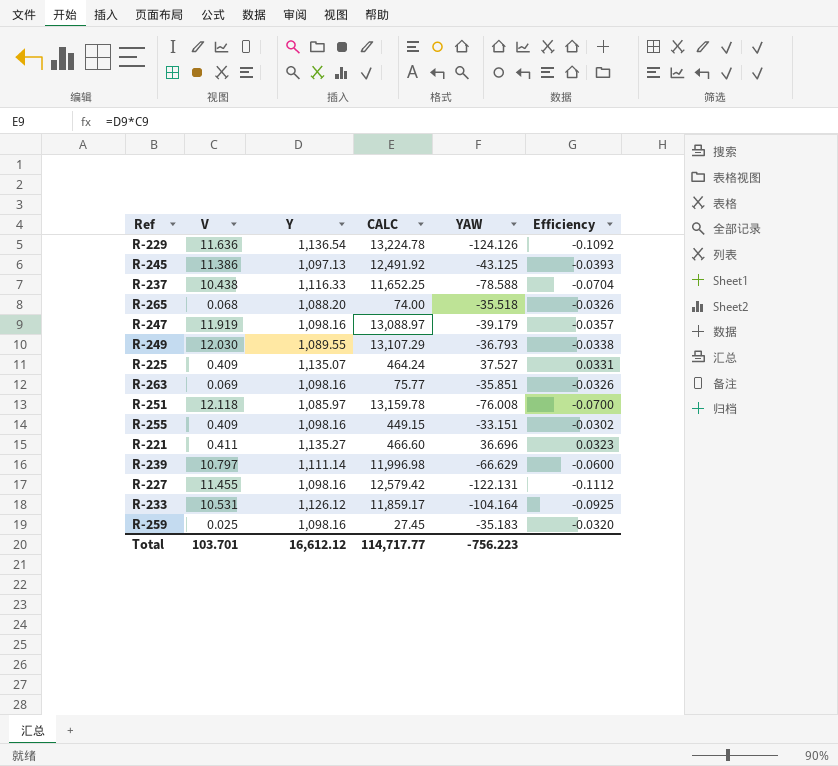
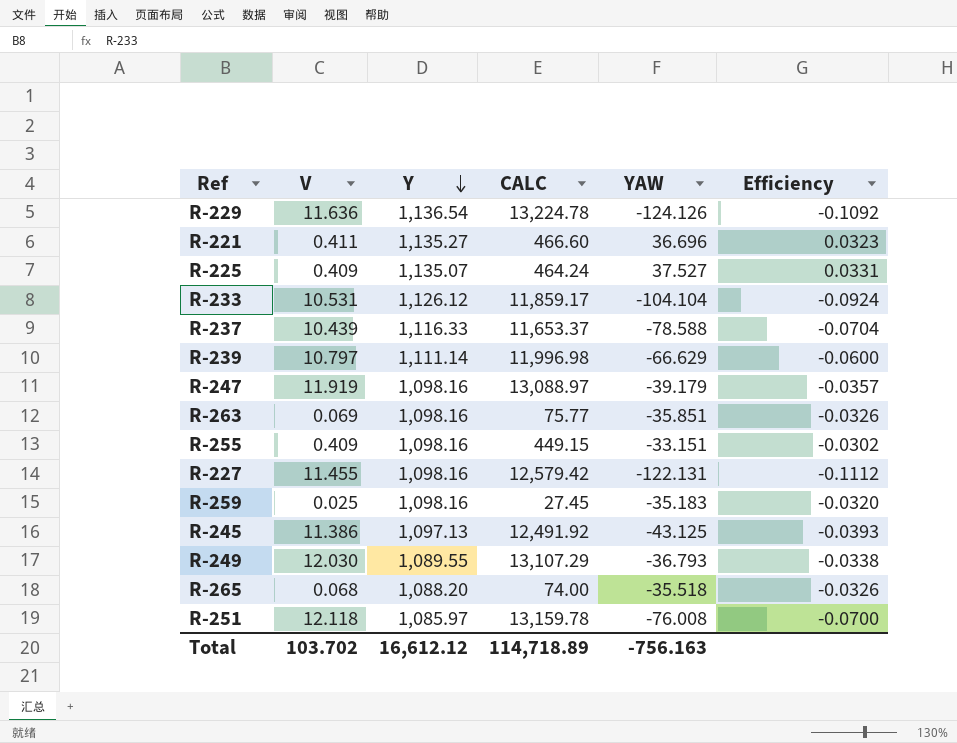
row order: none -> Y descending
R-233 | YAW: -104.164 -> -104.104
R-233 | Efficiency: -0.0925 -> -0.0924
R-237 | V: 10.438 -> 10.439
R-237 | CALC: 11,652.25 -> 11,653.37
Total | V: 103.701 -> 103.702
Total | CALC: 114,717.77 -> 114,718.89
Total | YAW: -756.223 -> -756.163

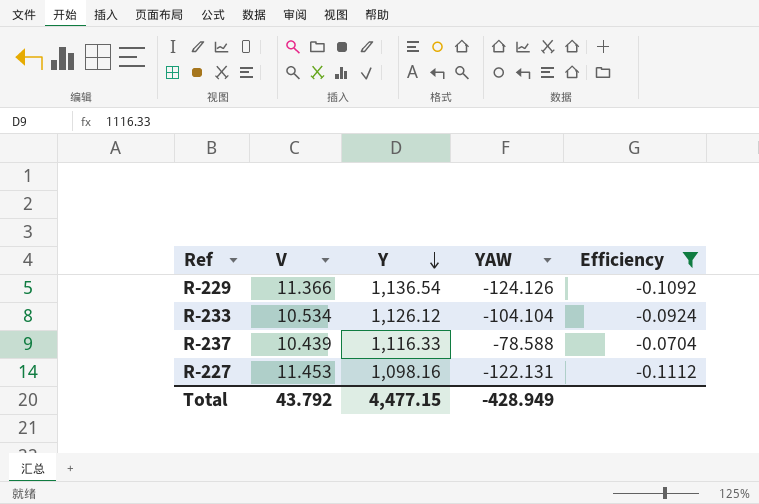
filter: none -> Efficiency <= -0.0704
column CALC | formula: [V] * [Y] -> none
R-229 | V: 11.636 -> 11.366
R-233 | V: 10.531 -> 10.534
R-227 | V: 11.455 -> 11.453
Total | V: 103.702 -> 43.792
Total | Y: 16,612.12 -> 4,477.15
Total | YAW: -756.163 -> -428.949

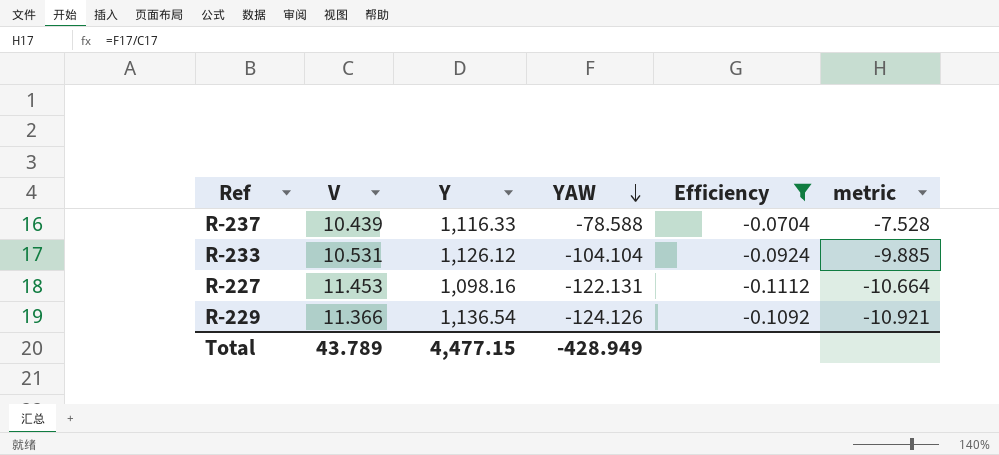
row order: Y descending -> YAW descending
column metric | formula: none -> [YAW] / [V]
R-233 | V: 10.534 -> 10.531
Total | V: 43.792 -> 43.789

